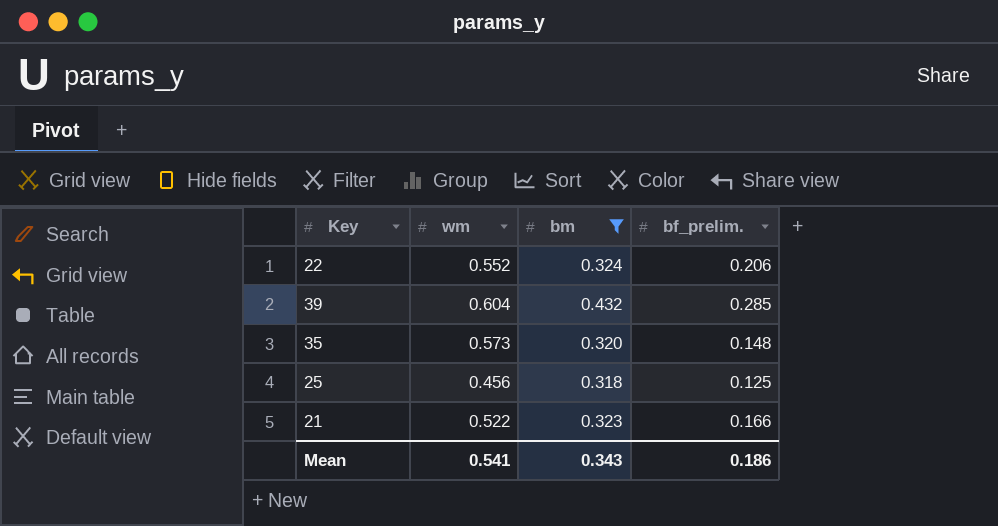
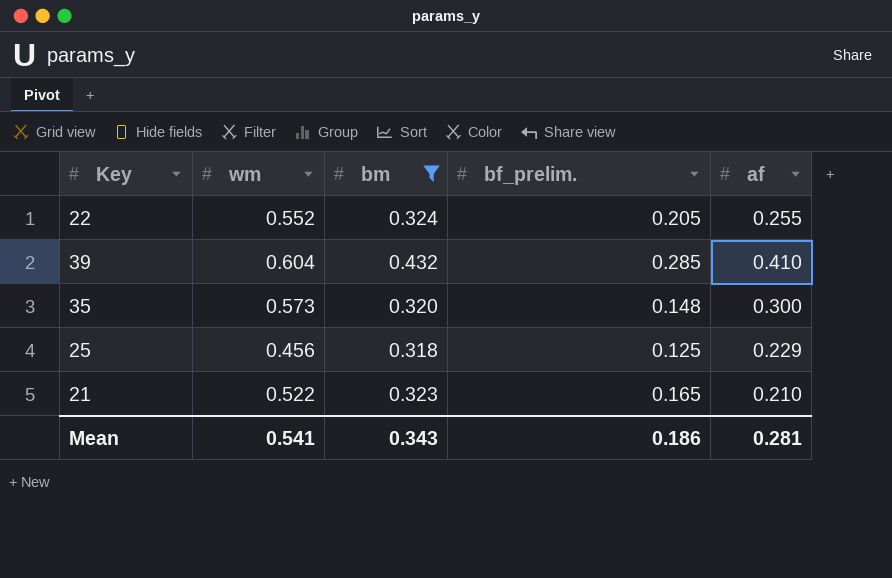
column af | position: none -> 5
22 | bf_prelim.: 0.206 -> 0.205
21 | bf_prelim.: 0.166 -> 0.165

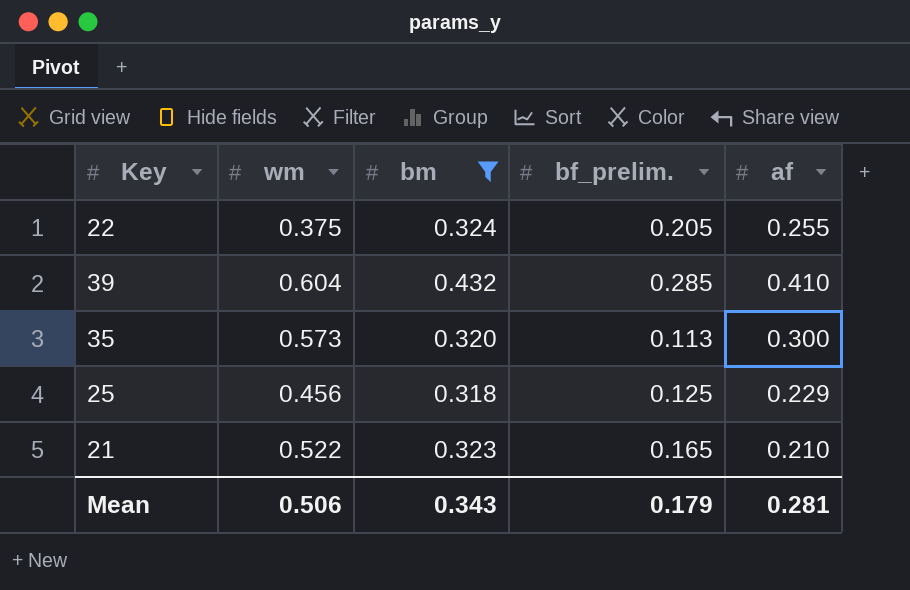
22 | wm: 0.552 -> 0.375
35 | bf_prelim.: 0.148 -> 0.113
Mean | wm: 0.541 -> 0.506
Mean | bf_prelim.: 0.186 -> 0.179

